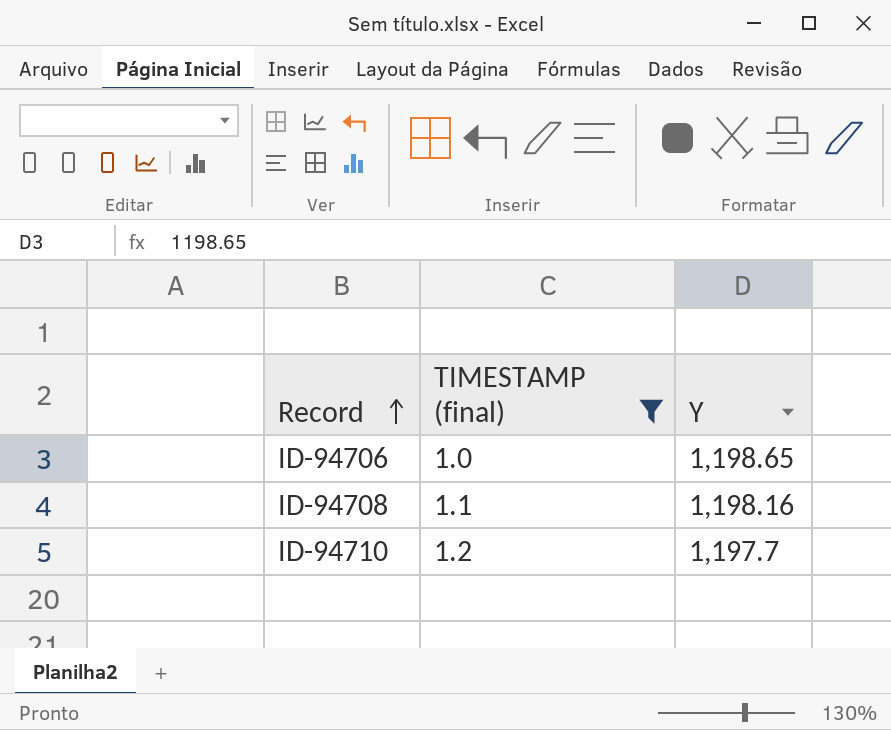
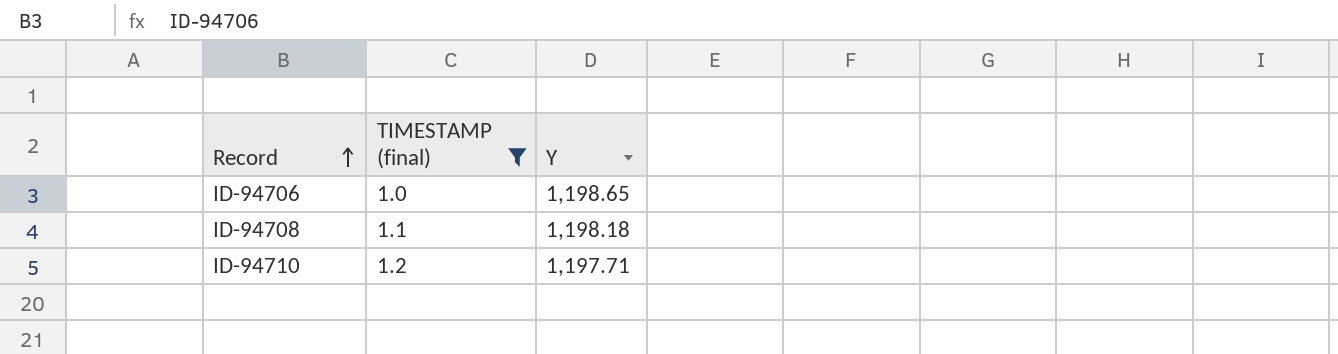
ID-94708 | Y: 1,198.16 -> 1,198.18
ID-94710 | Y: 1,197.7 -> 1,197.71

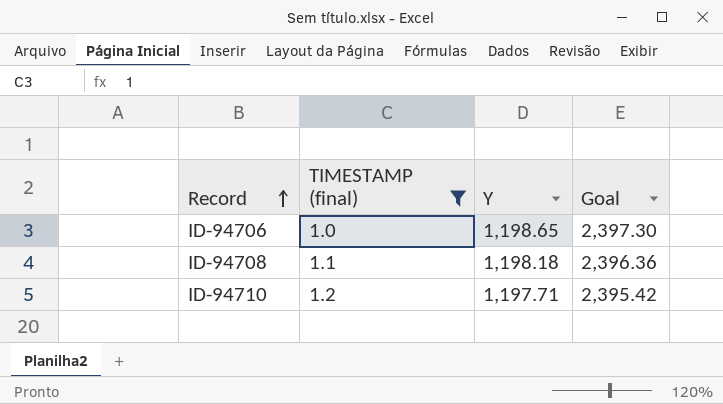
column Goal | formula: none -> [Y] * 2

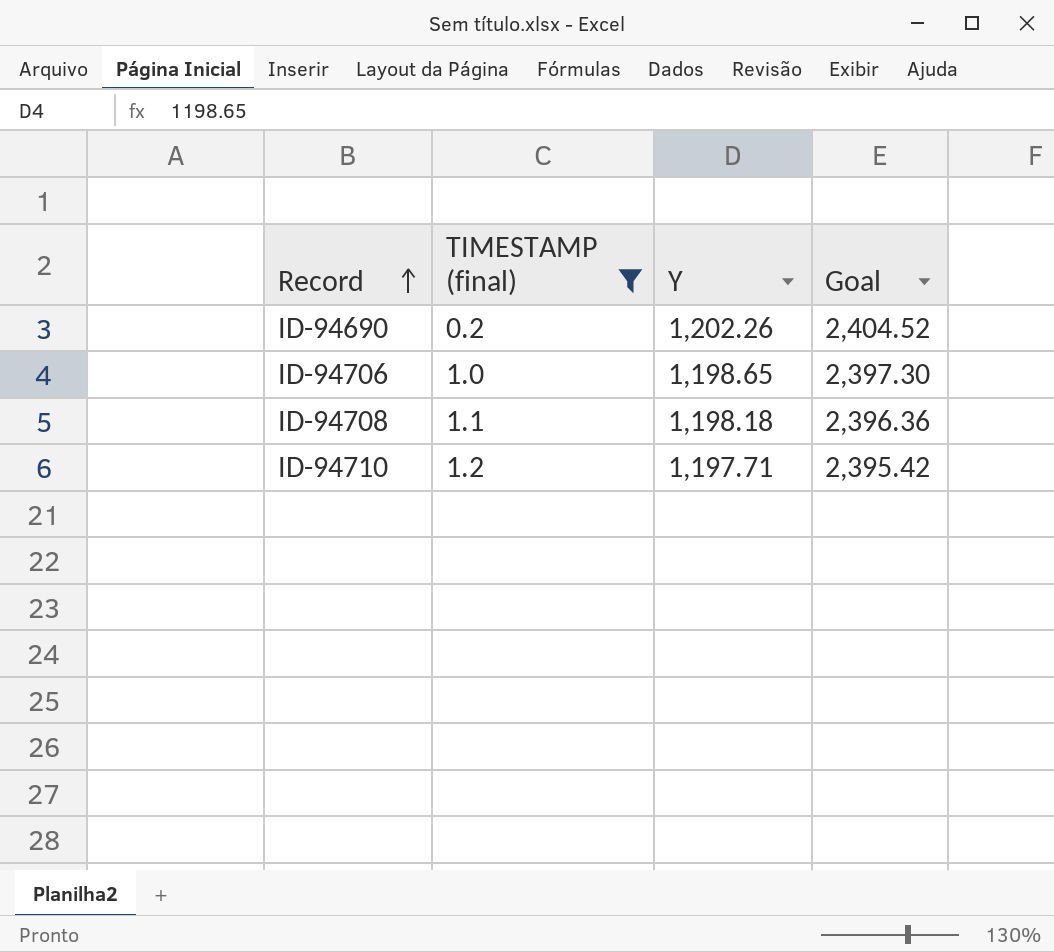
row ID-94690: none -> 0.2 | 1,202.26 | 2,404.52

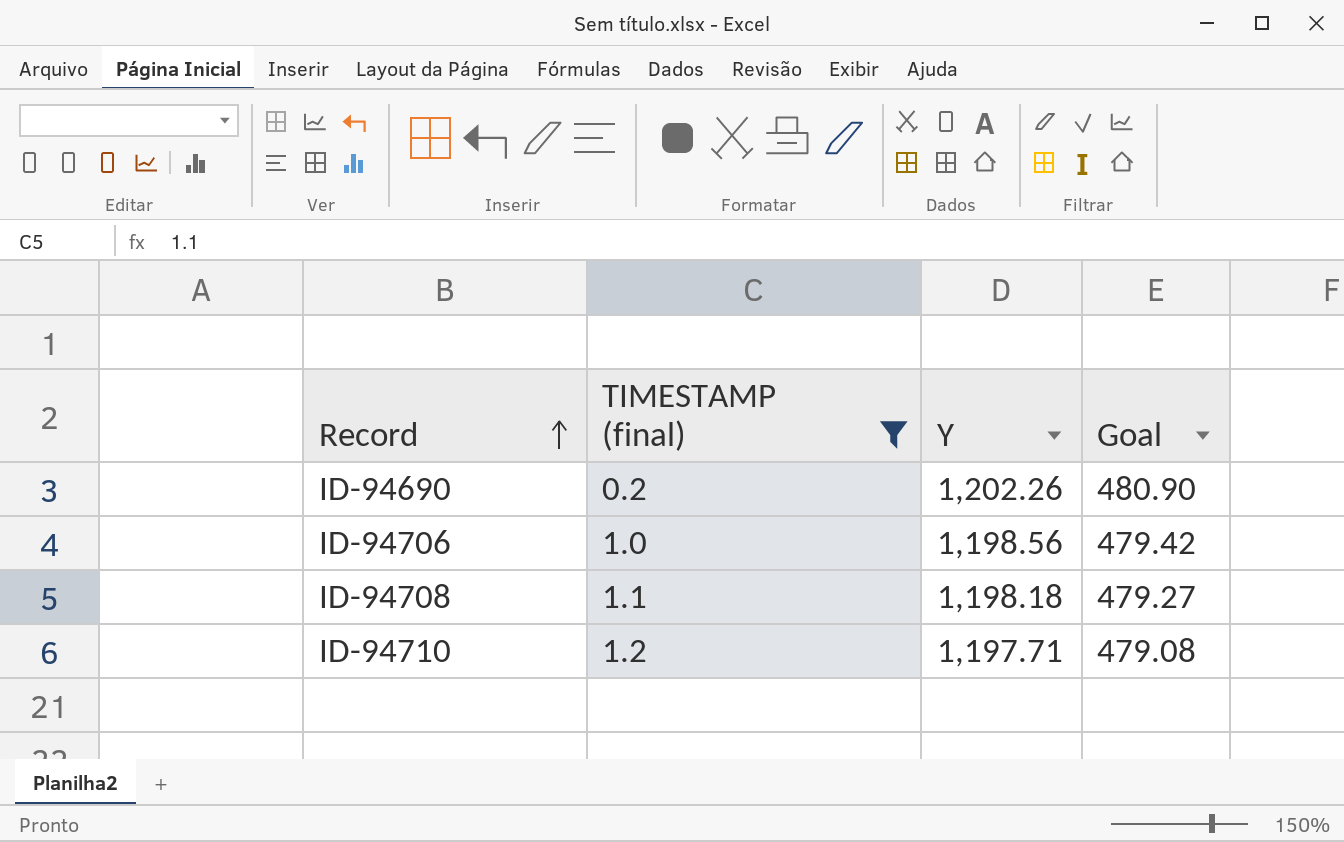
column Goal | formula: [Y] * 2 -> [Y] * 0.4
ID-94706 | Y: 1,198.65 -> 1,198.56

